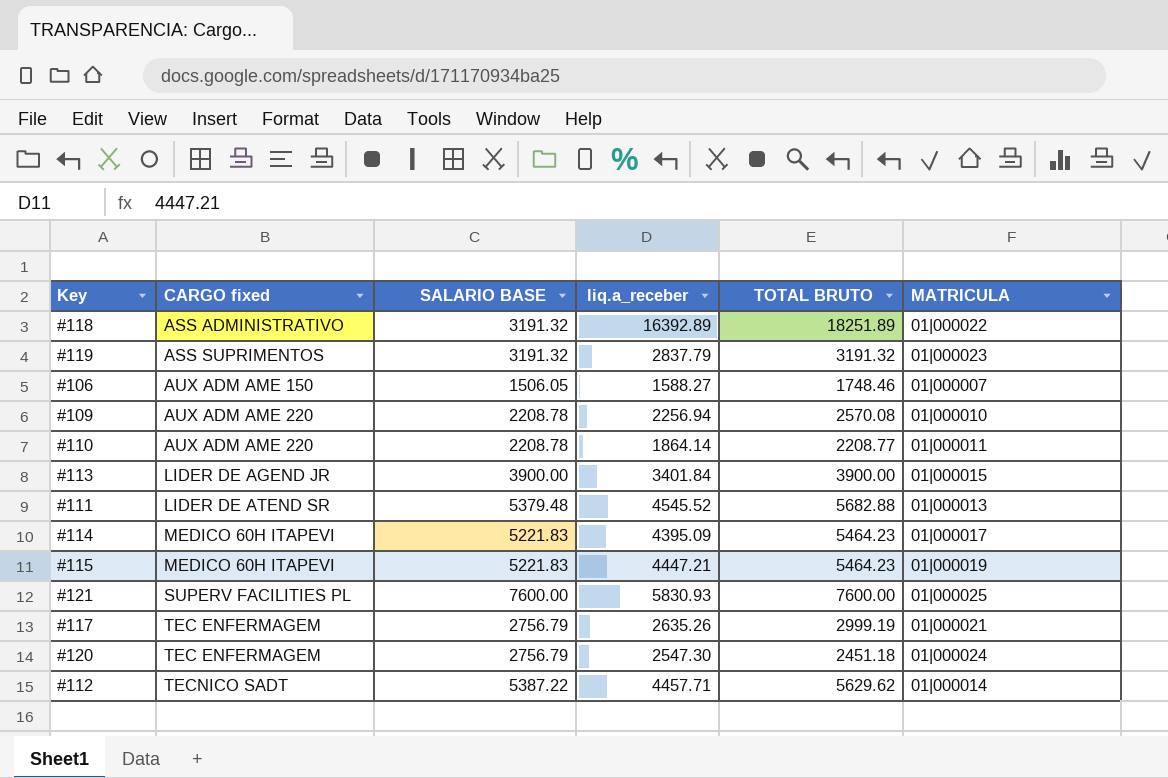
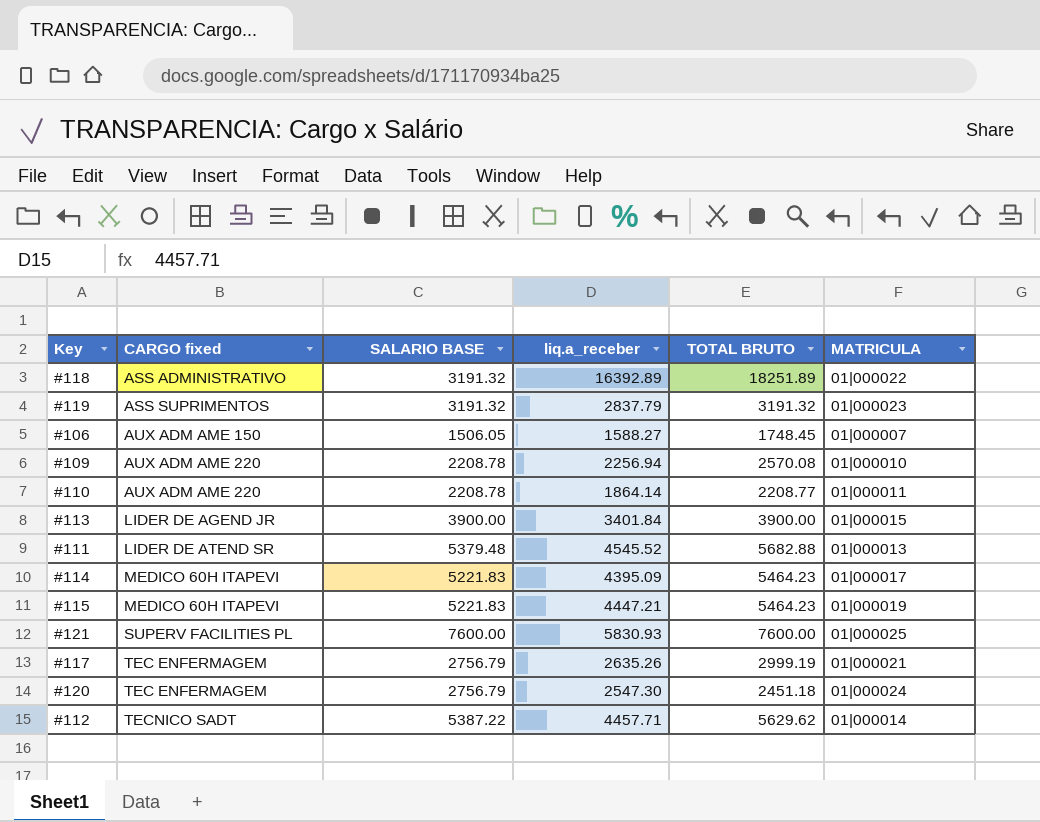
#106 | TOTAL BRUTO: 1748.46 -> 1748.45

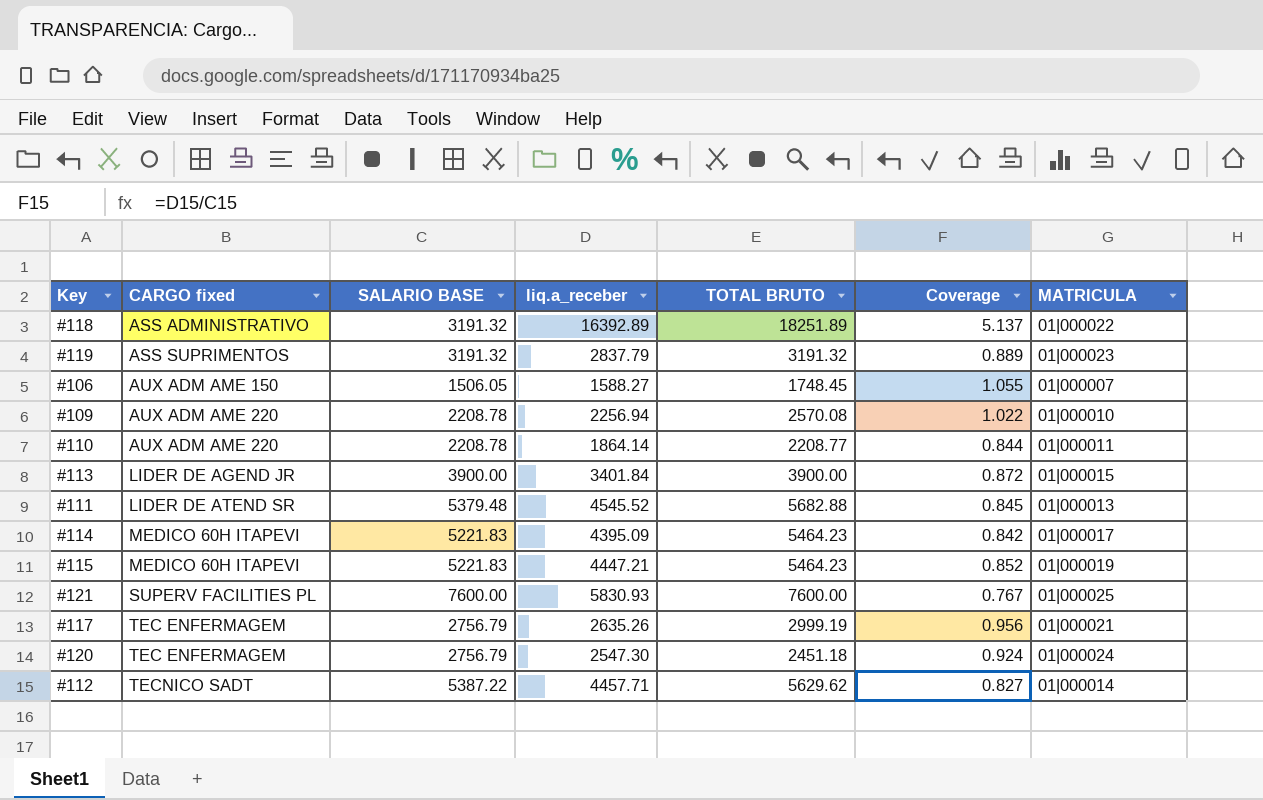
column Coverage | formula: none -> [liq.a_receber] / [SALARIO BASE]

